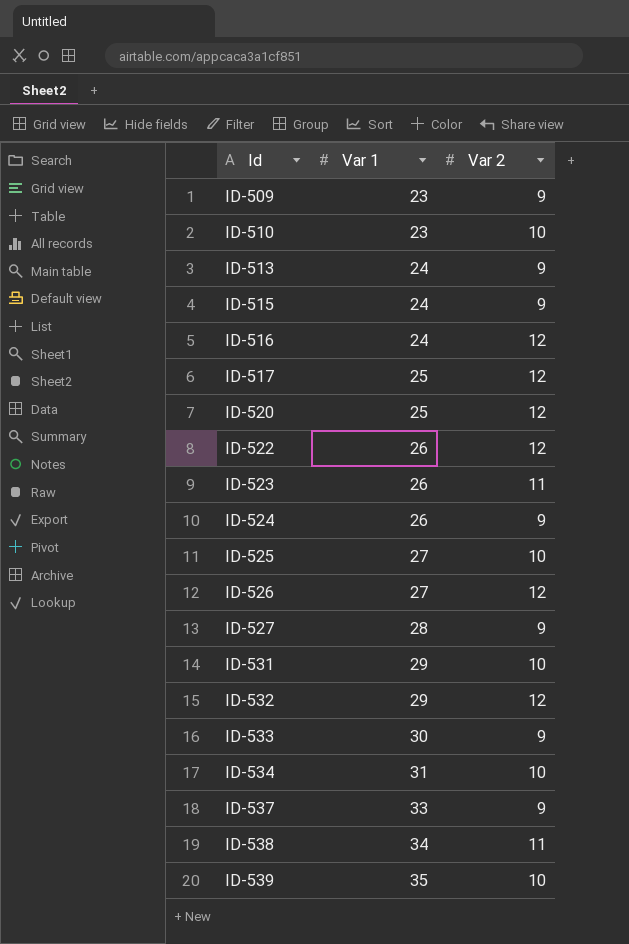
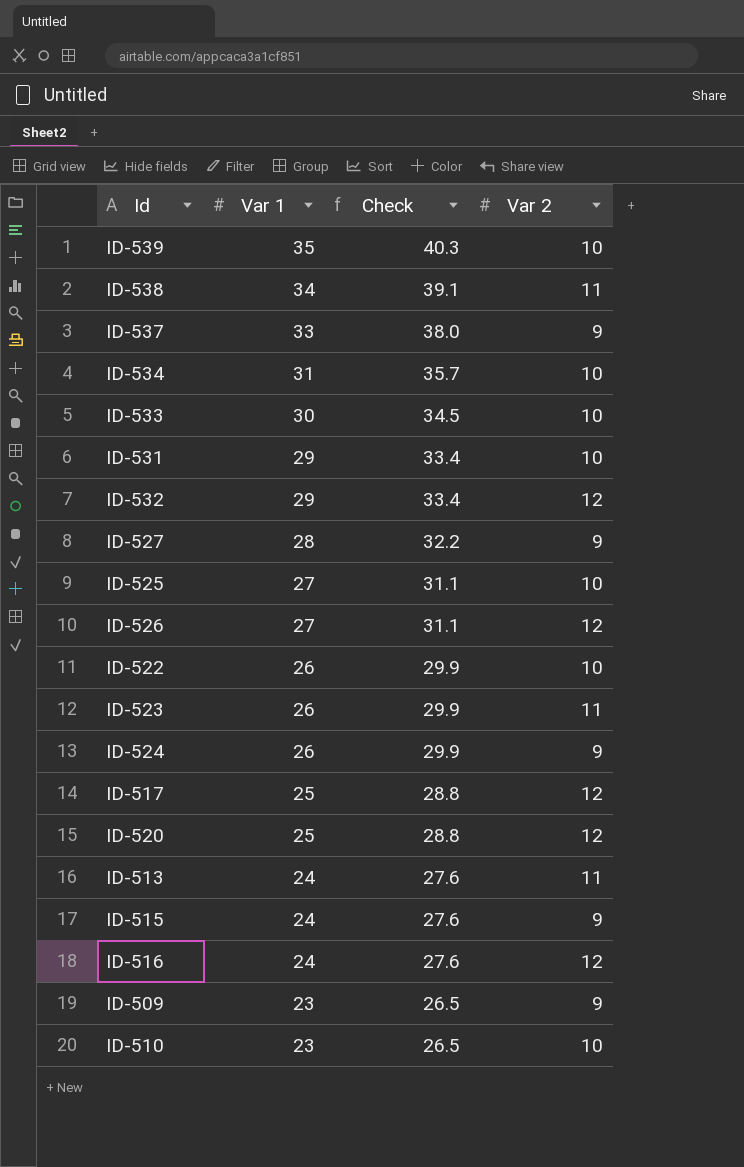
row order: Id ascending -> Var 1 descending
column Check | formula: none -> [Var 1] * 1.15
ID-533 | Var 2: 9 -> 10
ID-522 | Var 2: 12 -> 10
ID-513 | Var 2: 9 -> 11

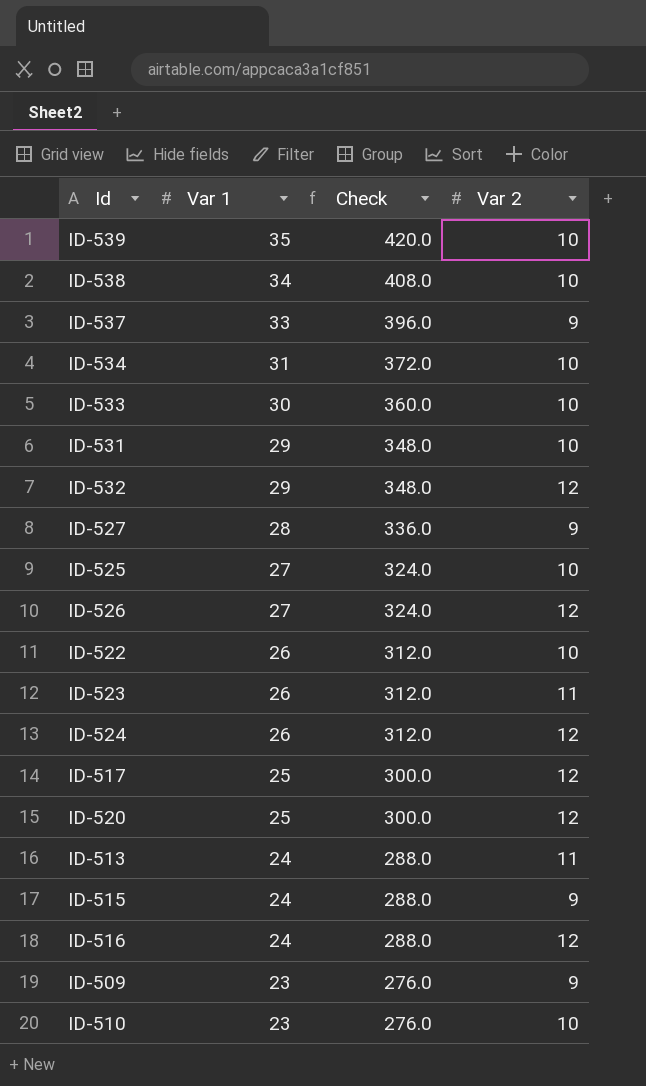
column Check | formula: [Var 1] * 1.15 -> [Var 1] * 12
ID-538 | Var 2: 11 -> 10
ID-524 | Var 2: 9 -> 12

